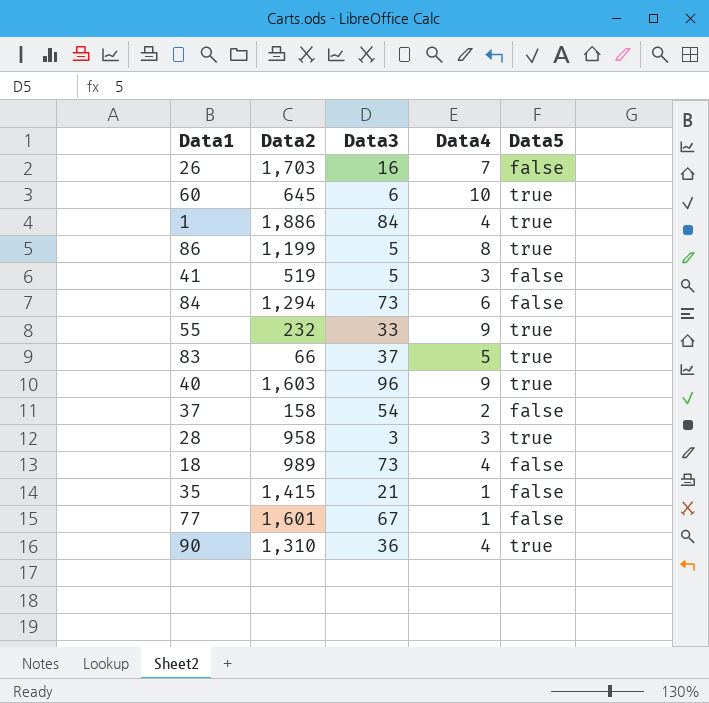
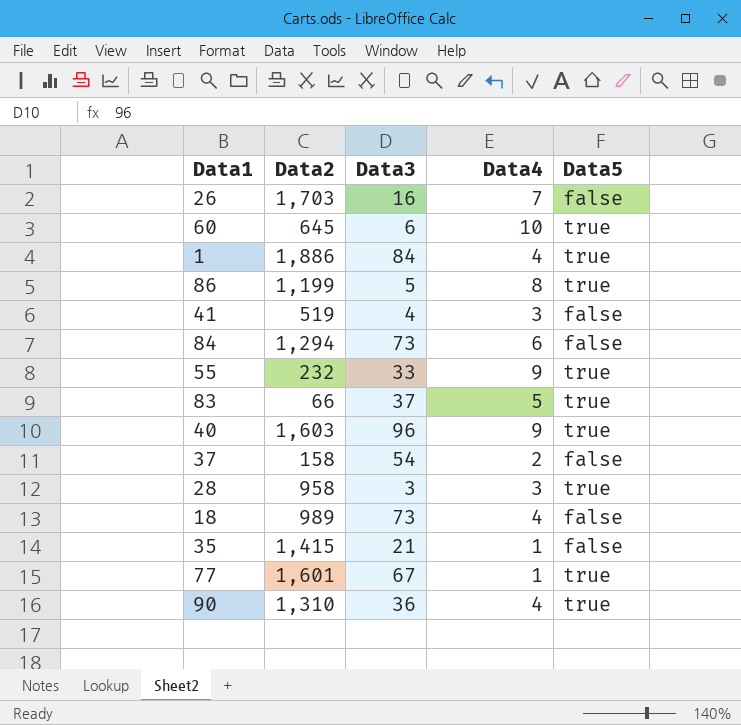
41 | Data3: 5 -> 4
77 | Data5: false -> true

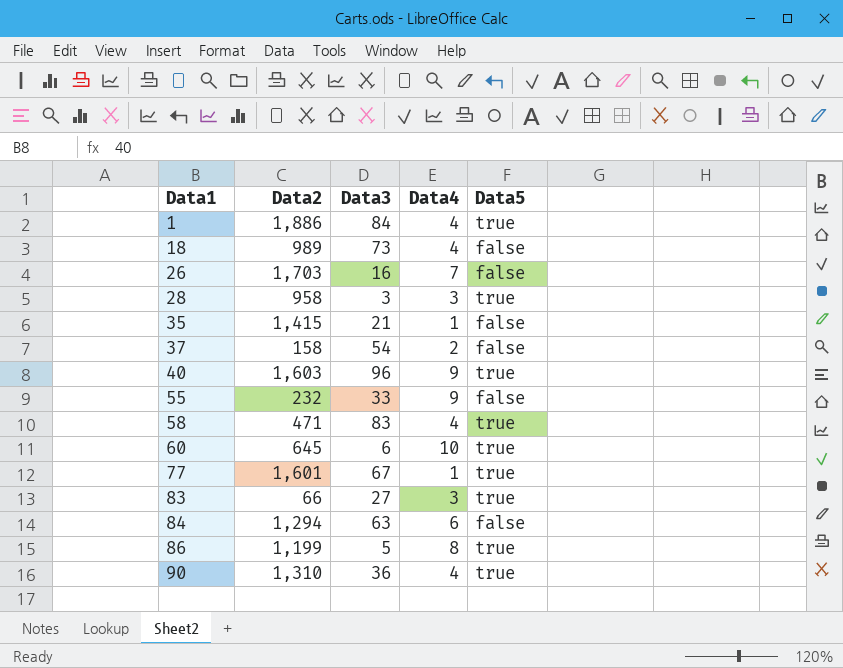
row order: none -> Data1 ascending
row 41: 519 | 4 | 3 | false -> none
55 | Data5: true -> false
row 58: none -> 471 | 83 | 4 | true
83 | Data3: 37 -> 27
83 | Data4: 5 -> 3
84 | Data3: 73 -> 63

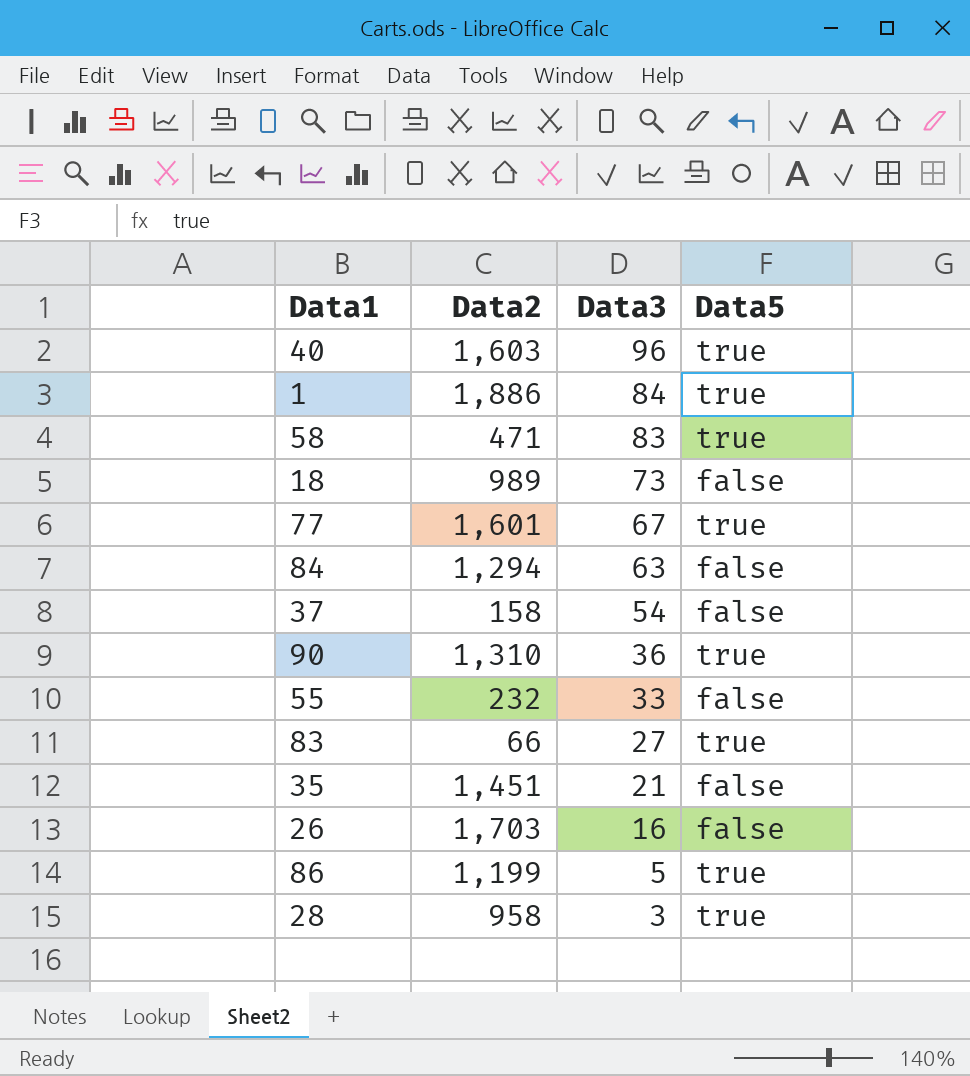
row order: Data1 ascending -> Data3 descending
column Data4 | position: 4 -> none
row 60: 645 | 6 | 10 | true -> none
35 | Data2: 1,415 -> 1,451

